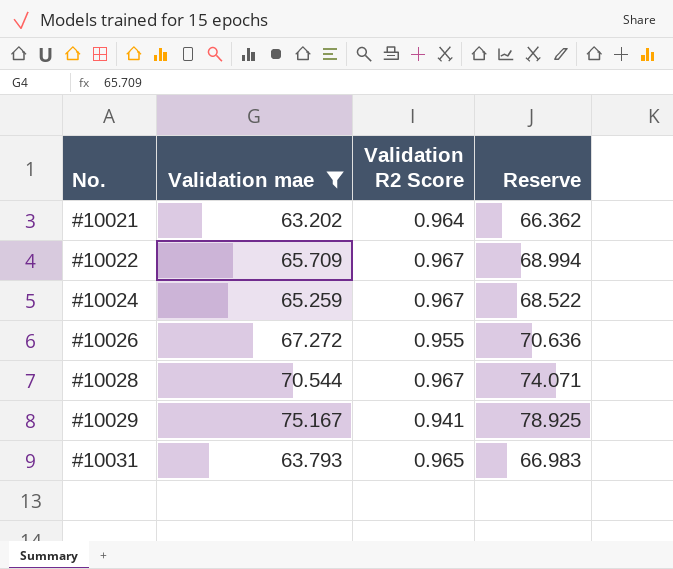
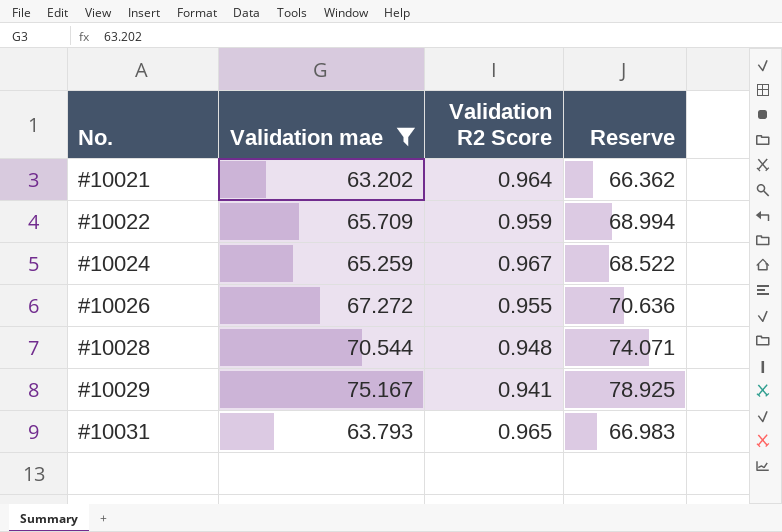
#10022 | Validation R2 Score: 0.967 -> 0.959
#10028 | Validation R2 Score: 0.967 -> 0.948

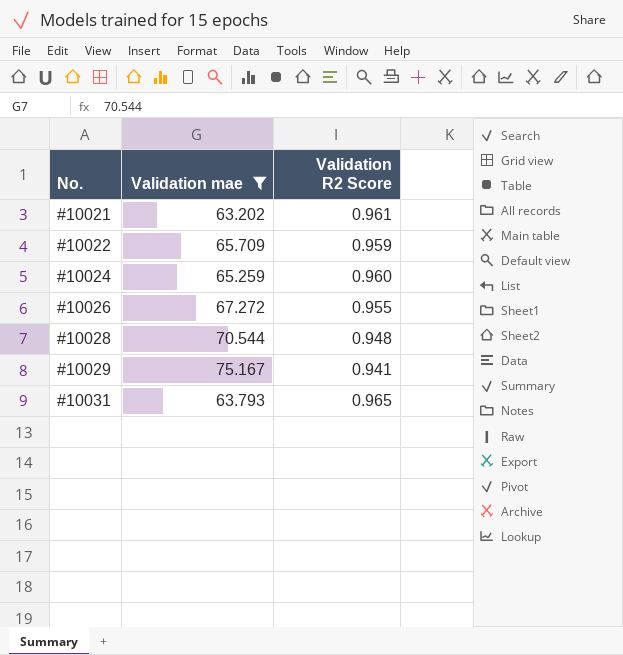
column Reserve | formula: [Validation mae] * 1.05 -> none
#10021 | Validation R2 Score: 0.964 -> 0.961
#10024 | Validation R2 Score: 0.967 -> 0.960

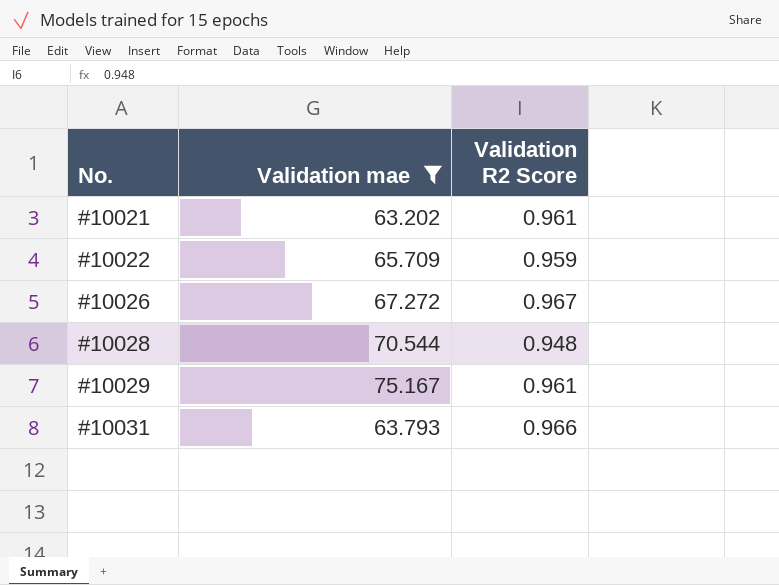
row #10024: 65.259 | 0.960 -> none
#10026 | Validation R2 Score: 0.955 -> 0.967
#10029 | Validation R2 Score: 0.941 -> 0.961
#10031 | Validation R2 Score: 0.965 -> 0.966

